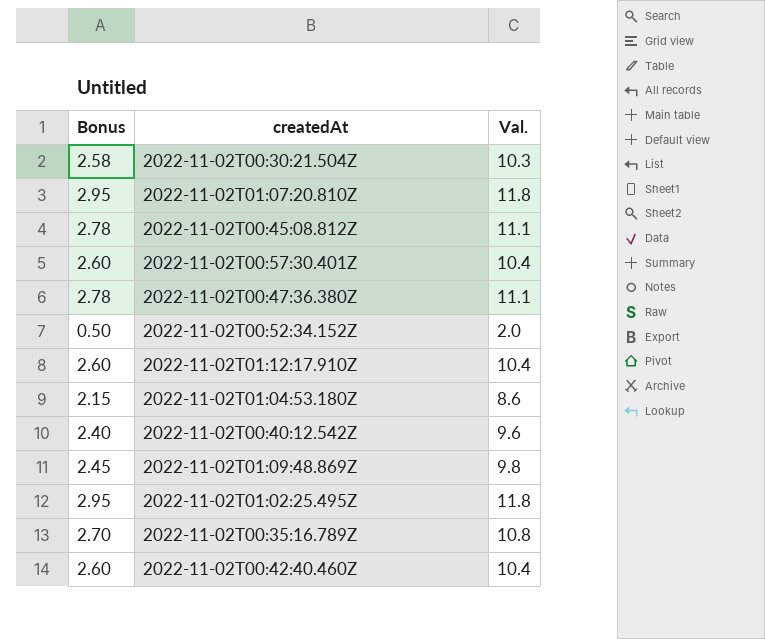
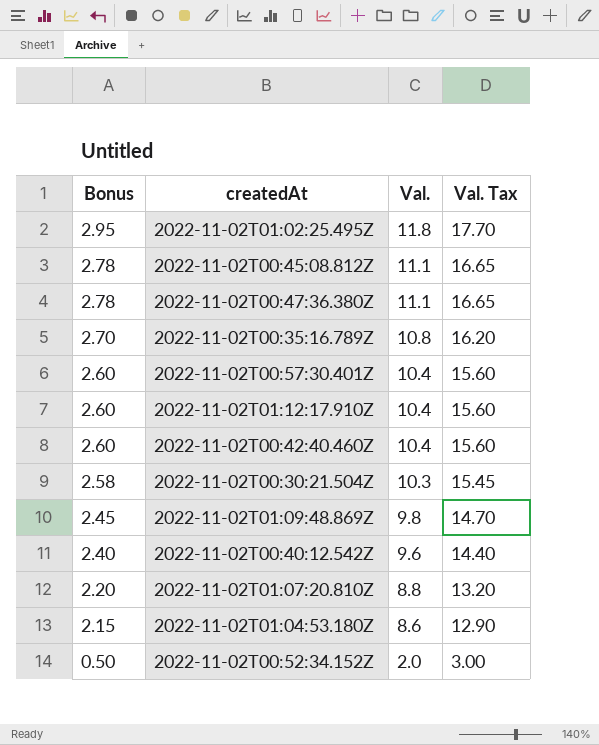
row order: none -> Bonus descending
column Val. Tax | formula: none -> [Val.] * 1.5
2022-11-02T01:07:20.810Z | Bonus: 2.95 -> 2.20
2022-11-02T01:07:20.810Z | Val.: 11.8 -> 8.8

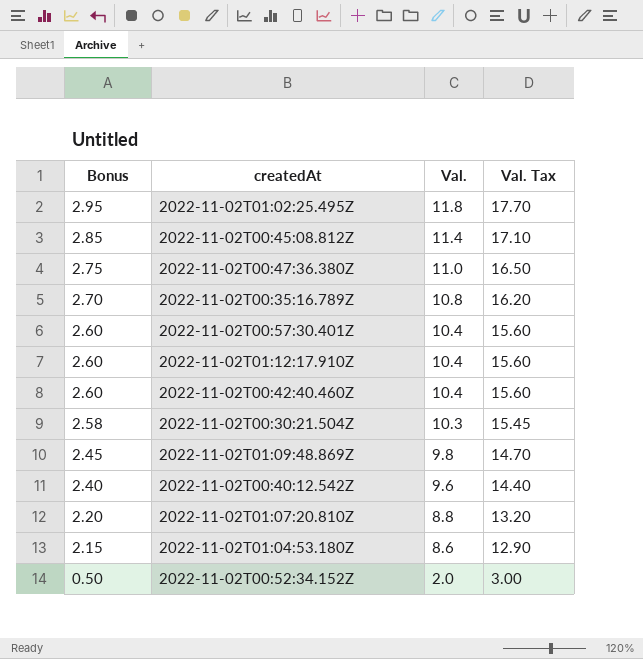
2022-11-02T00:45:08.812Z | Bonus: 2.78 -> 2.85
2022-11-02T00:45:08.812Z | Val.: 11.1 -> 11.4
2022-11-02T00:45:08.812Z | Val. Tax: 16.65 -> 17.10
2022-11-02T00:47:36.380Z | Bonus: 2.78 -> 2.75
2022-11-02T00:47:36.380Z | Val.: 11.1 -> 11.0
2022-11-02T00:47:36.380Z | Val. Tax: 16.65 -> 16.50

